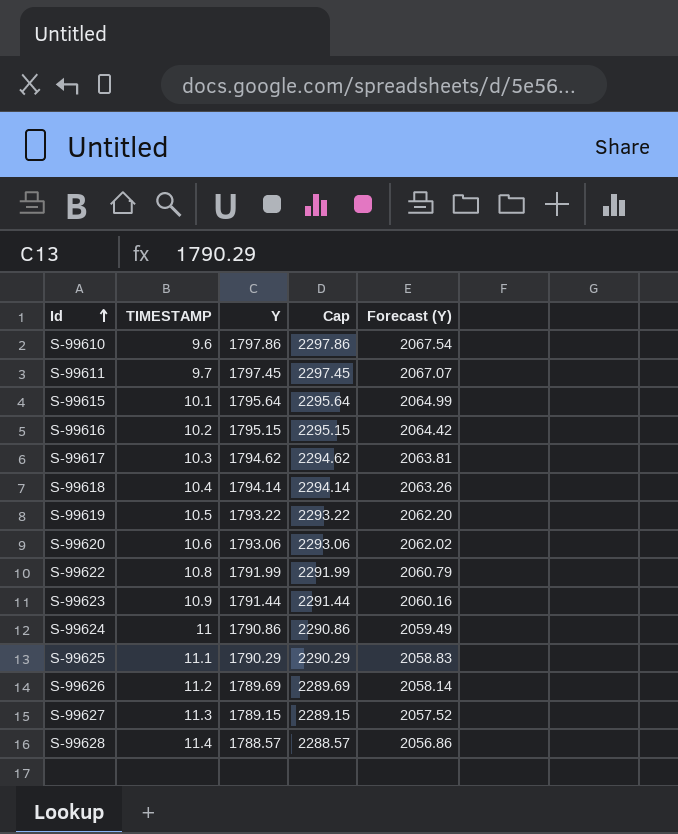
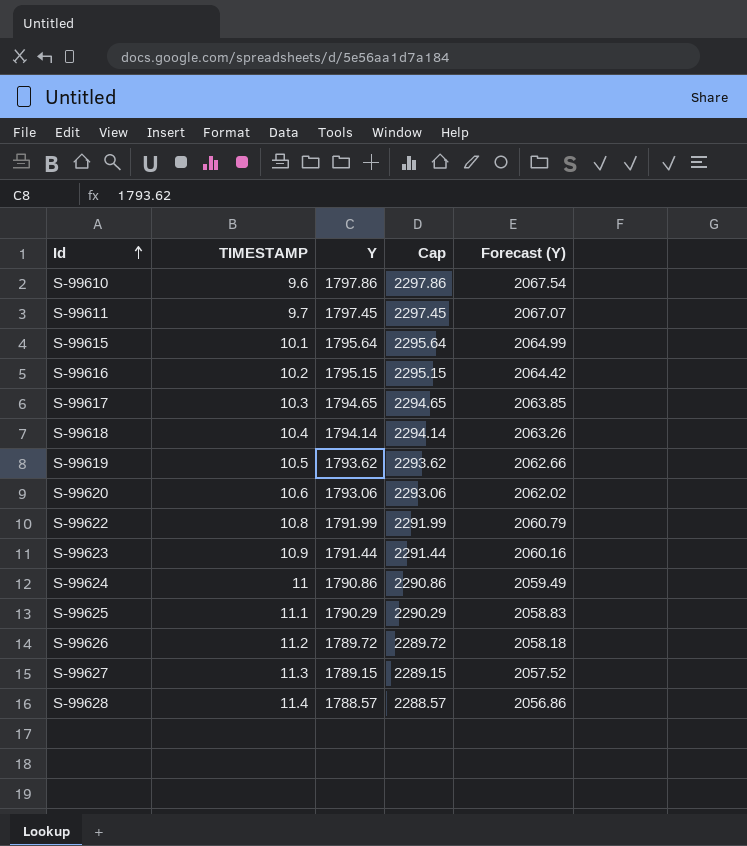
S-99617 | Y: 1794.62 -> 1794.65
S-99617 | Cap: 2294.62 -> 2294.65
S-99617 | Forecast (Y): 2063.81 -> 2063.85
S-99619 | Y: 1793.22 -> 1793.62
S-99619 | Cap: 2293.22 -> 2293.62
S-99619 | Forecast (Y): 2062.20 -> 2062.66
S-99626 | Y: 1789.69 -> 1789.72
S-99626 | Cap: 2289.69 -> 2289.72
S-99626 | Forecast (Y): 2058.14 -> 2058.18

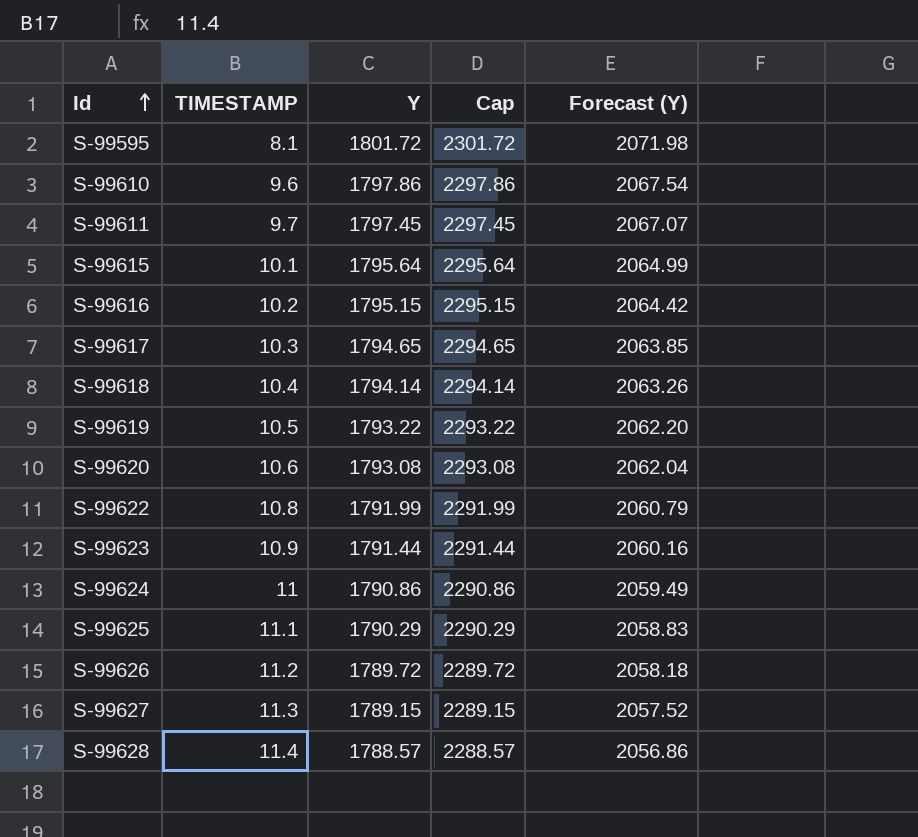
row S-99595: none -> 8.1 | 1801.72 | 2301.72 | 2071.98
S-99619 | Y: 1793.62 -> 1793.22
S-99619 | Cap: 2293.62 -> 2293.22
S-99619 | Forecast (Y): 2062.66 -> 2062.20
S-99620 | Y: 1793.06 -> 1793.08
S-99620 | Cap: 2293.06 -> 2293.08
S-99620 | Forecast (Y): 2062.02 -> 2062.04

